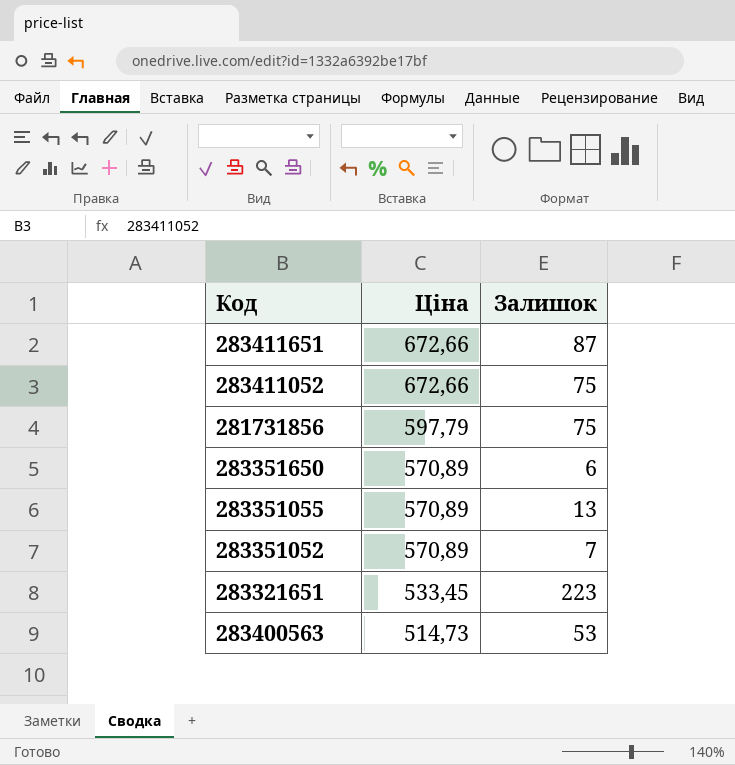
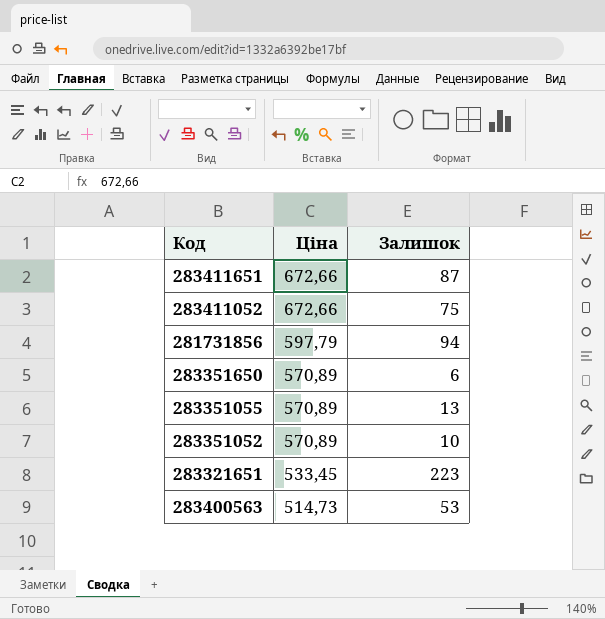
281731856 | Залишок: 75 -> 94
283351052 | Залишок: 7 -> 10

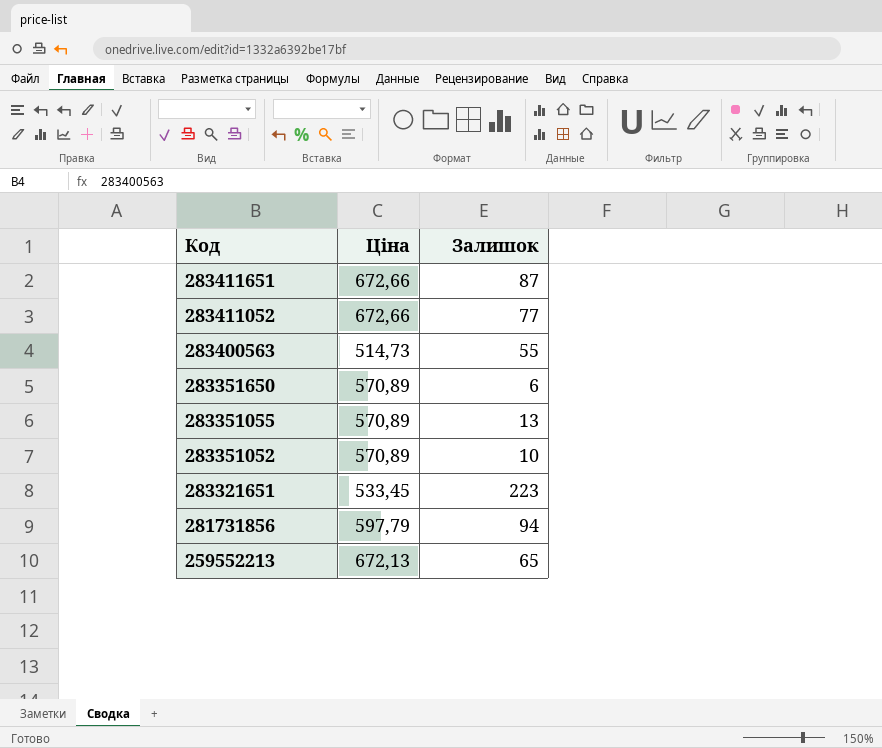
row order: Ціна descending -> Код descending
283411052 | Залишок: 75 -> 77
283400563 | Залишок: 53 -> 55
row 259552213: none -> 672,13 | 65

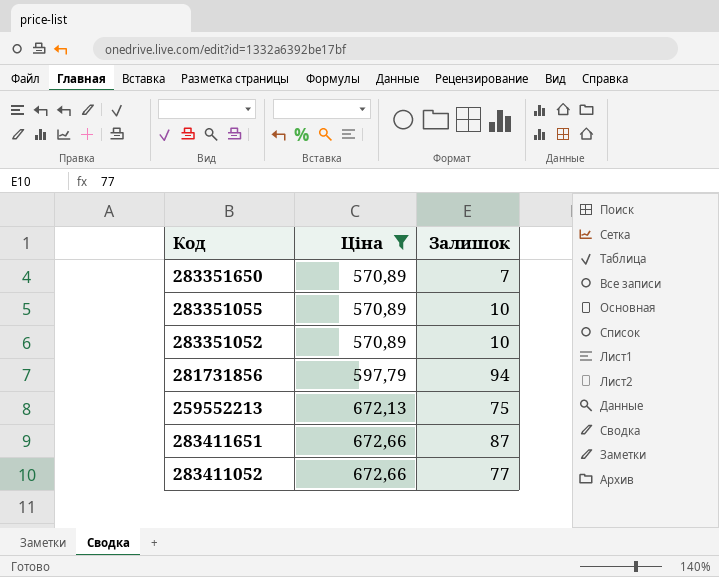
filter: none -> Ціна >= 570,89
row order: Код descending -> Ціна ascending
283351650 | Залишок: 6 -> 7
283351055 | Залишок: 13 -> 10
259552213 | Залишок: 65 -> 75

